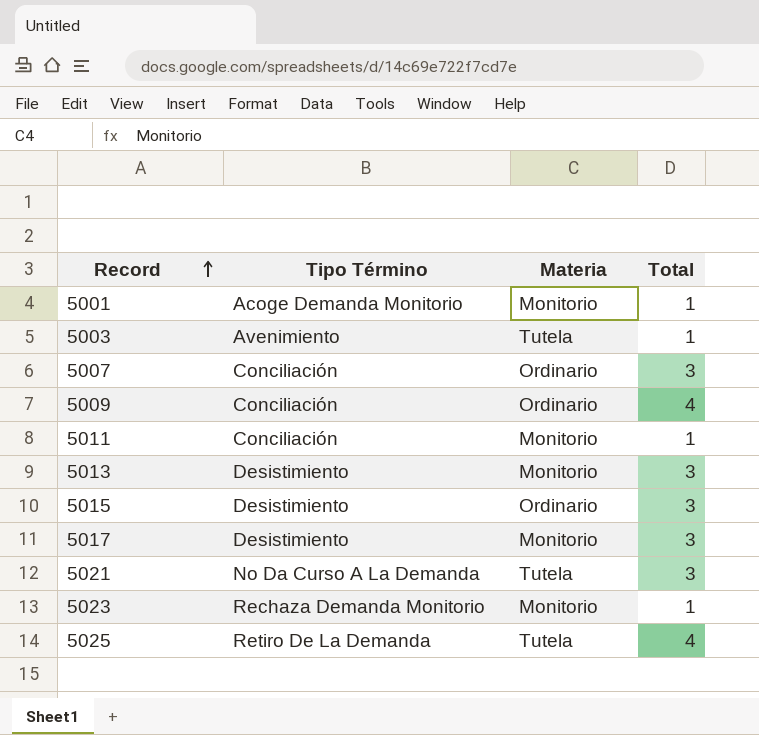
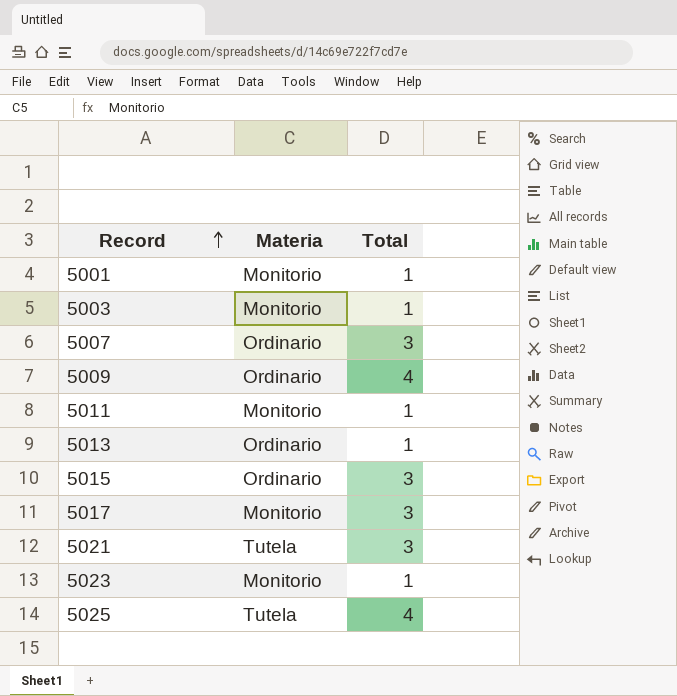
column Tipo Término | position: 2 -> none
5003 | Materia: Tutela -> Monitorio
5013 | Materia: Monitorio -> Ordinario
5013 | Total: 3 -> 1

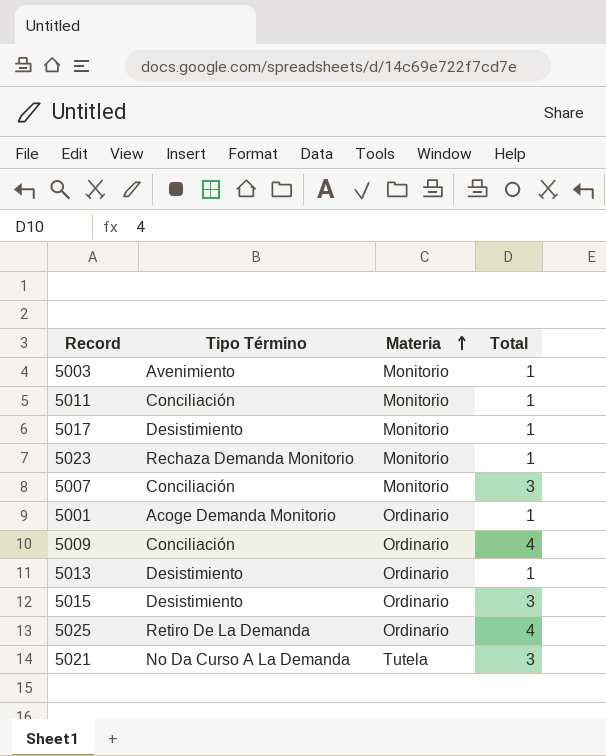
row order: Record ascending -> Materia ascending
column Tipo Término | position: none -> 2
5017 | Total: 3 -> 1
5007 | Materia: Ordinario -> Monitorio
5001 | Materia: Monitorio -> Ordinario
5025 | Materia: Tutela -> Ordinario

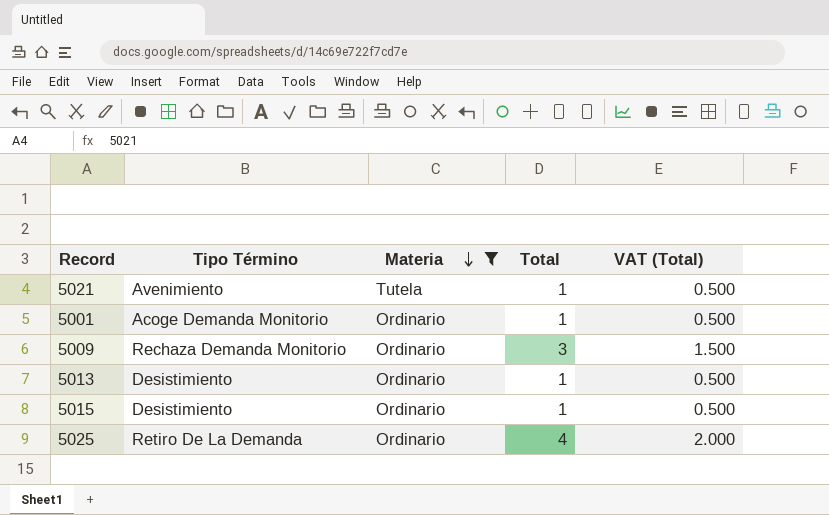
filter: none -> Materia != Monitorio
row order: Materia ascending -> Materia descending
column VAT (Total) | formula: none -> [Total] * 0.5
5021 | Tipo Término: No Da Curso A La Demanda -> Avenimiento
5021 | Total: 3 -> 1
5009 | Tipo Término: Conciliación -> Rechaza Demanda Monitorio
5009 | Total: 4 -> 3
5015 | Total: 3 -> 1

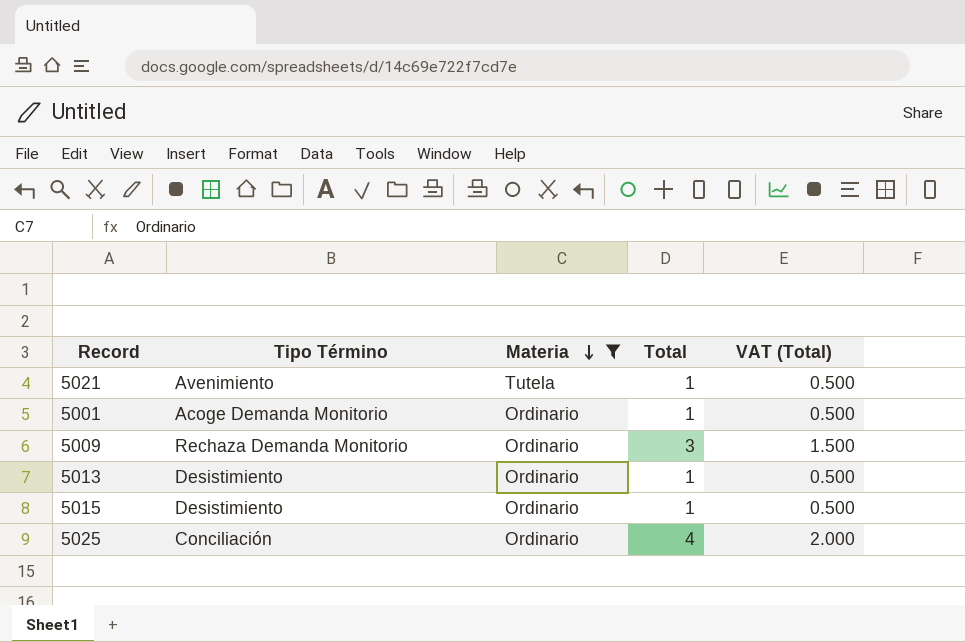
5025 | Tipo Término: Retiro De La Demanda -> Conciliación

